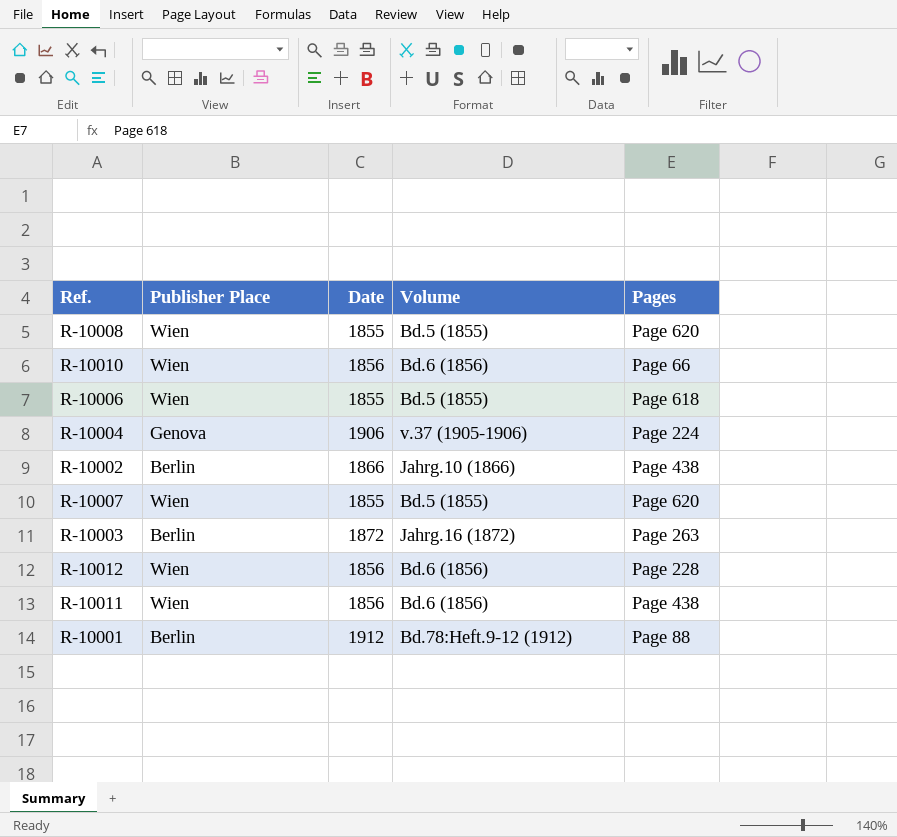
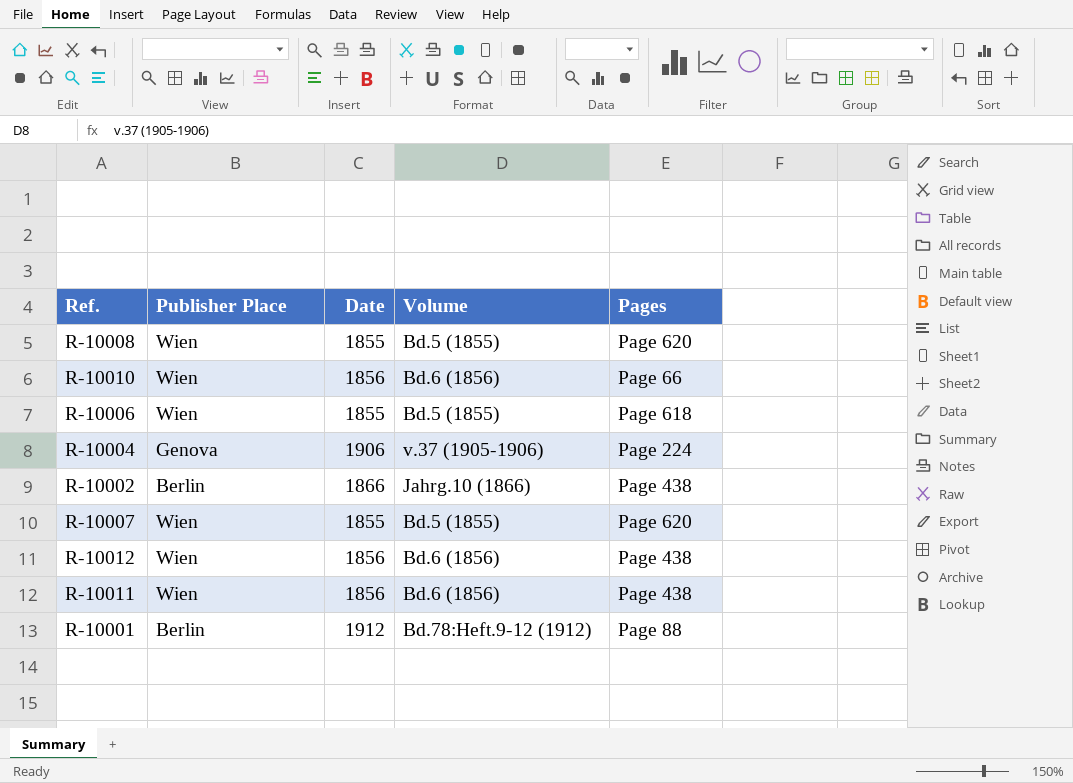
row R-10003: Berlin | 1872 | Jahrg.16 (1872) | Page 263 -> none
R-10012 | Pages: Page 228 -> Page 438

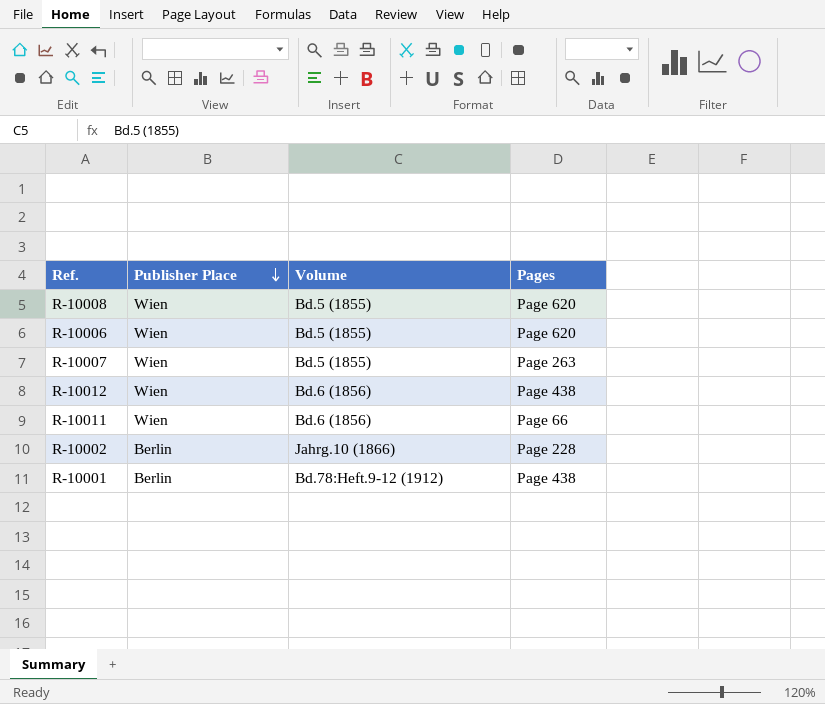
row order: none -> Publisher Place descending
column Date | position: 3 -> none
row R-10010: Wien | 1856 | Bd.6 (1856) | Page 66 -> none
row R-10004: Genova | 1906 | v.37 (1905-1906) | Page 224 -> none
R-10006 | Pages: Page 618 -> Page 620
R-10007 | Pages: Page 620 -> Page 263
R-10011 | Pages: Page 438 -> Page 66
R-10002 | Pages: Page 438 -> Page 228
R-10001 | Pages: Page 88 -> Page 438

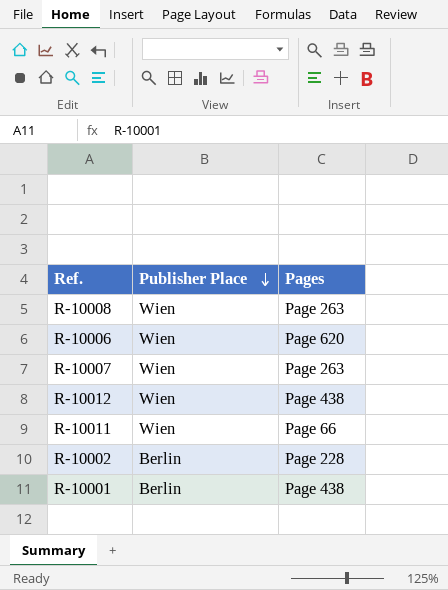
column Volume | position: 3 -> none
R-10008 | Pages: Page 620 -> Page 263

